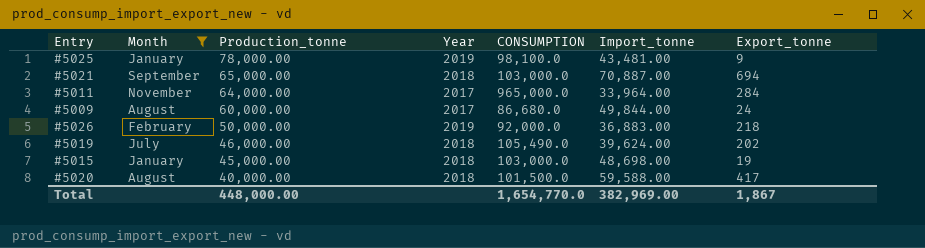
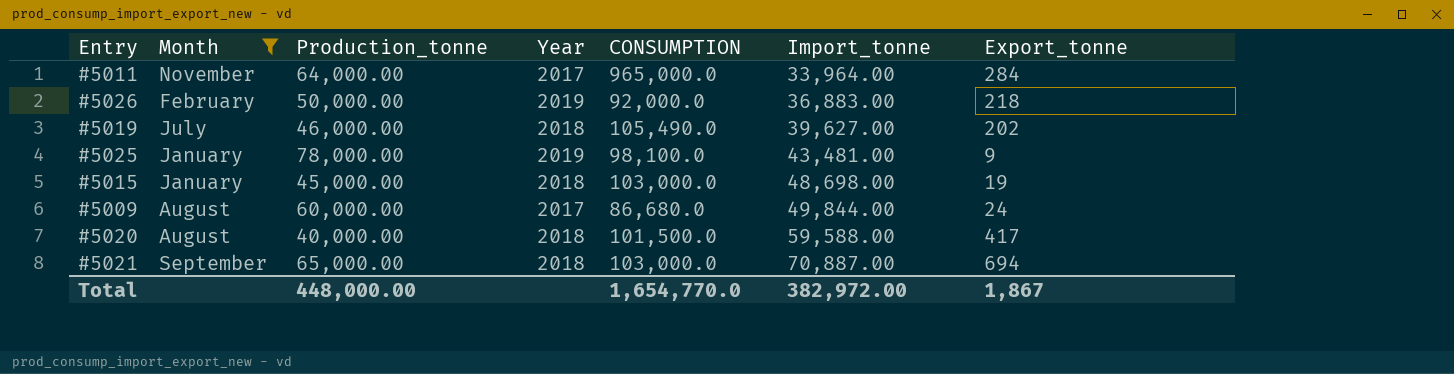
row order: Production_tonne descending -> Import_tonne ascending
#5019 | Import_tonne: 39,624.00 -> 39,627.00
Total | Import_tonne: 382,969.00 -> 382,972.00

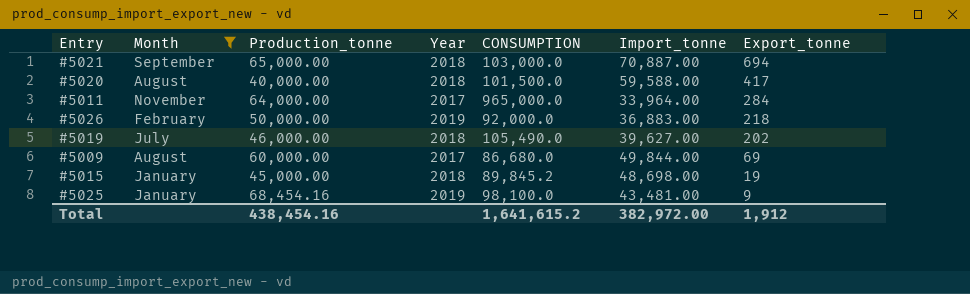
row order: Import_tonne ascending -> Export_tonne descending
#5009 | Export_tonne: 24 -> 69
#5015 | CONSUMPTION: 103,000.0 -> 89,845.2
#5025 | Production_tonne: 78,000.00 -> 68,454.16
Total | Production_tonne: 448,000.00 -> 438,454.16
Total | CONSUMPTION: 1,654,770.0 -> 1,641,615.2
Total | Export_tonne: 1,867 -> 1,912

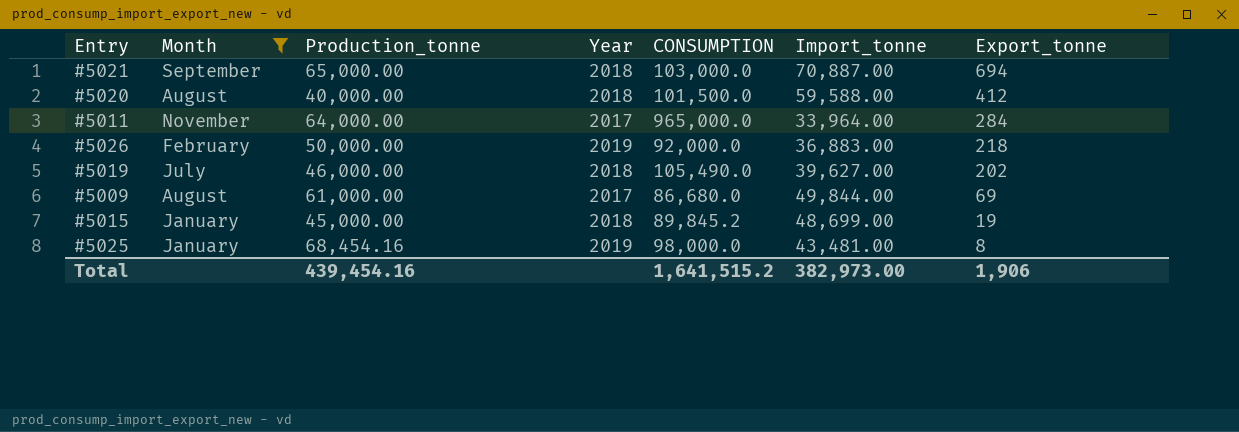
#5020 | Export_tonne: 417 -> 412
#5009 | Production_tonne: 60,000.00 -> 61,000.00
#5015 | Import_tonne: 48,698.00 -> 48,699.00
#5025 | CONSUMPTION: 98,100.0 -> 98,000.0
#5025 | Export_tonne: 9 -> 8
Total | Production_tonne: 438,454.16 -> 439,454.16
Total | CONSUMPTION: 1,641,615.2 -> 1,641,515.2
Total | Import_tonne: 382,972.00 -> 382,973.00
Total | Export_tonne: 1,912 -> 1,906

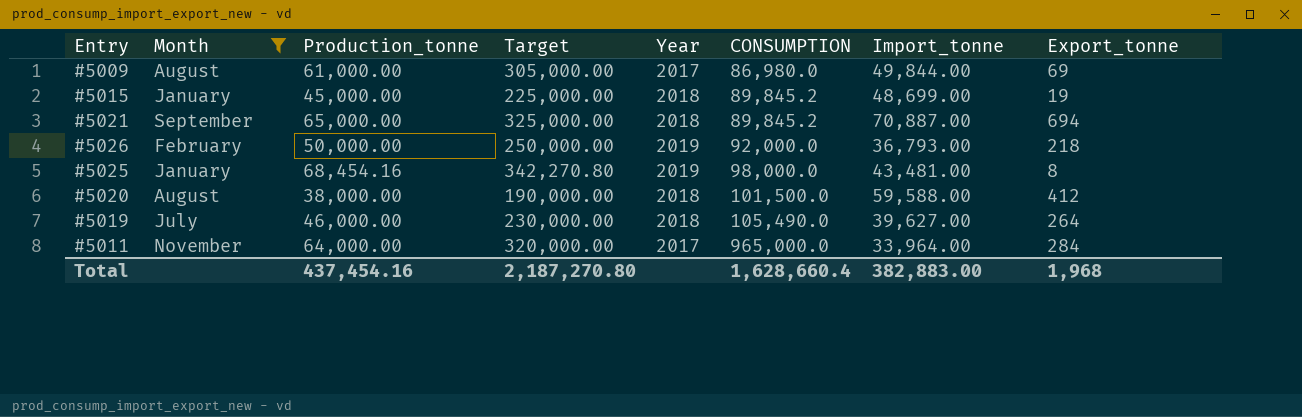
row order: Export_tonne descending -> CONSUMPTION ascending
column Target | formula: none -> [Production_tonne] * 5
#5009 | CONSUMPTION: 86,680.0 -> 86,980.0
#5021 | CONSUMPTION: 103,000.0 -> 89,845.2
#5026 | Import_tonne: 36,883.00 -> 36,793.00
#5020 | Production_tonne: 40,000.00 -> 38,000.00
#5019 | Export_tonne: 202 -> 264
Total | Production_tonne: 439,454.16 -> 437,454.16
Total | CONSUMPTION: 1,641,515.2 -> 1,628,660.4
Total | Import_tonne: 382,973.00 -> 382,883.00
Total | Export_tonne: 1,906 -> 1,968

